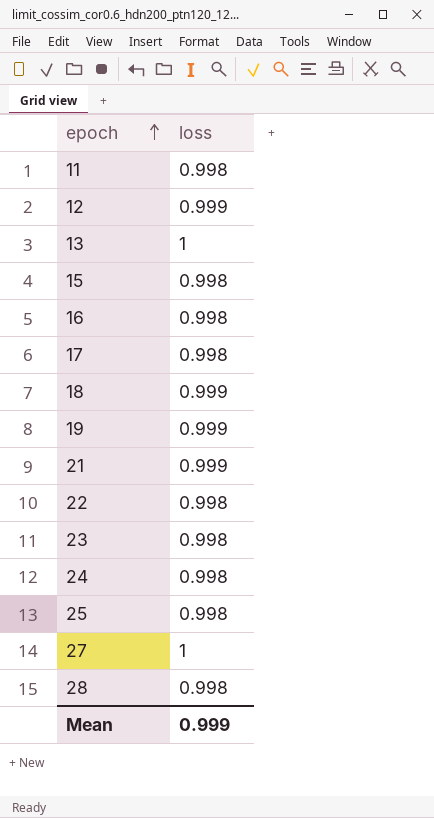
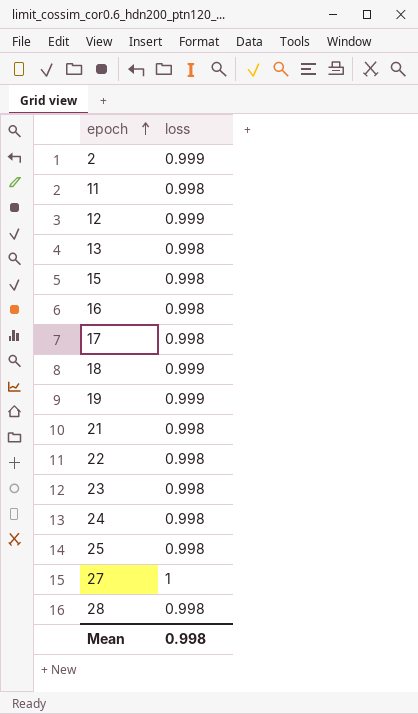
row 2: none -> 0.999
13 | loss: 1 -> 0.998
21 | loss: 0.999 -> 0.998
Mean | loss: 0.999 -> 0.998

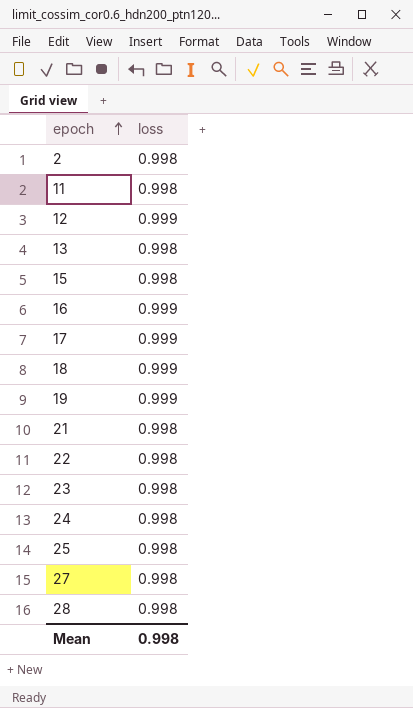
2 | loss: 0.999 -> 0.998
16 | loss: 0.998 -> 0.999
17 | loss: 0.998 -> 0.999
27 | loss: 1 -> 0.998

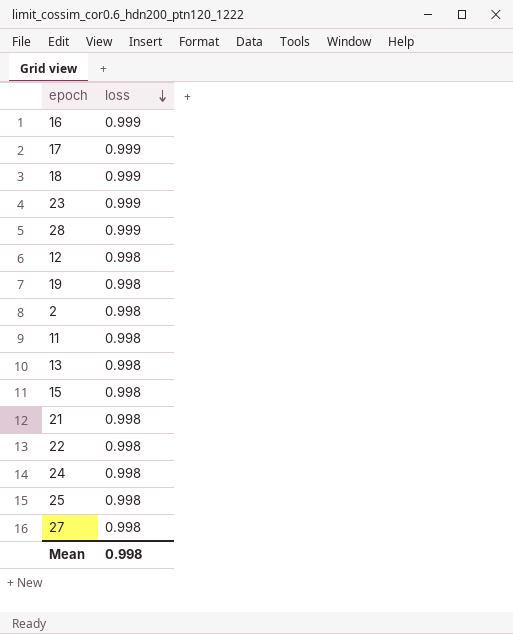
row order: epoch ascending -> loss descending
23 | loss: 0.998 -> 0.999
28 | loss: 0.998 -> 0.999
12 | loss: 0.999 -> 0.998
19 | loss: 0.999 -> 0.998

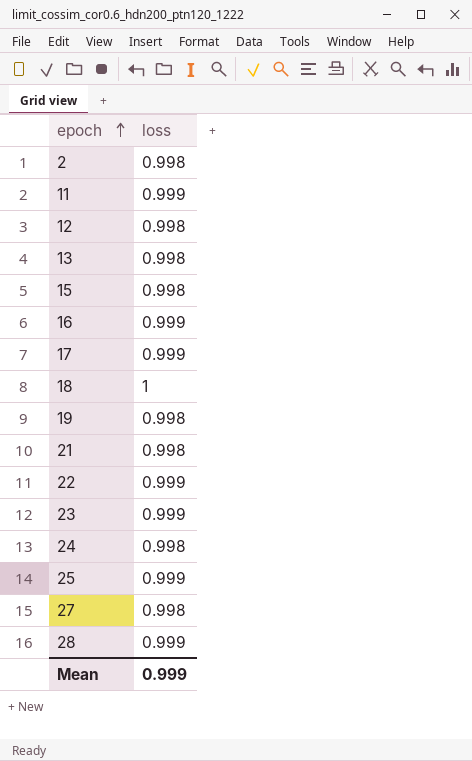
row order: loss descending -> epoch ascending
11 | loss: 0.998 -> 0.999
18 | loss: 0.999 -> 1
22 | loss: 0.998 -> 0.999
25 | loss: 0.998 -> 0.999
Mean | loss: 0.998 -> 0.999

